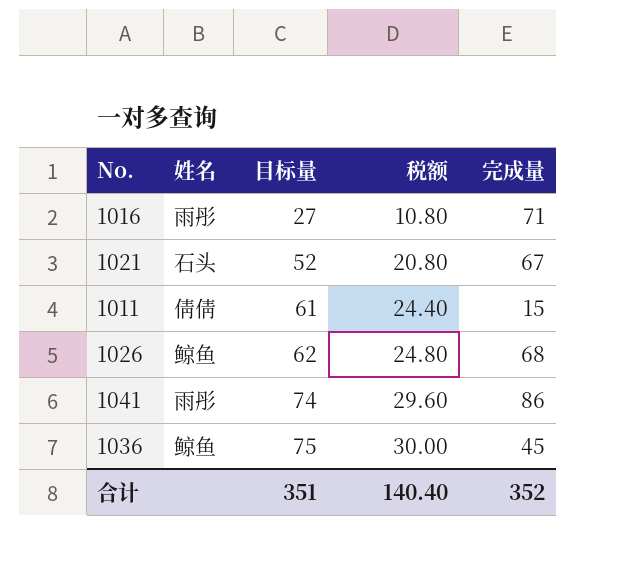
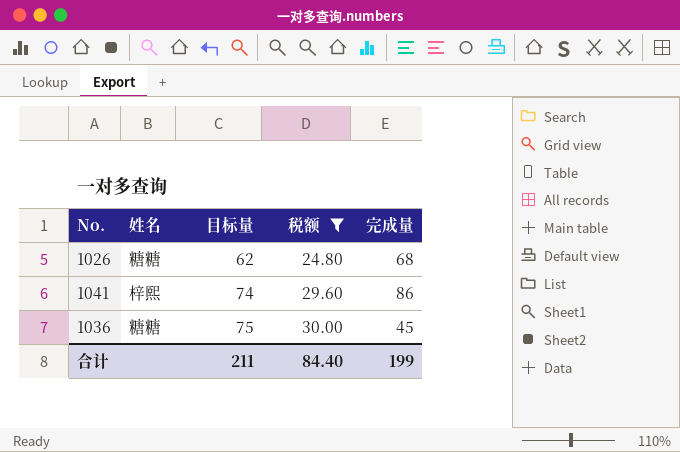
filter: none -> 税额 >= 24.80
1026 | 姓名: 鲸鱼 -> 糖糖
1041 | 姓名: 雨彤 -> 梓熙
1036 | 姓名: 鲸鱼 -> 糖糖
合计 | 目标量: 351 -> 211
合计 | 税额: 140.40 -> 84.40
合计 | 完成量: 352 -> 199

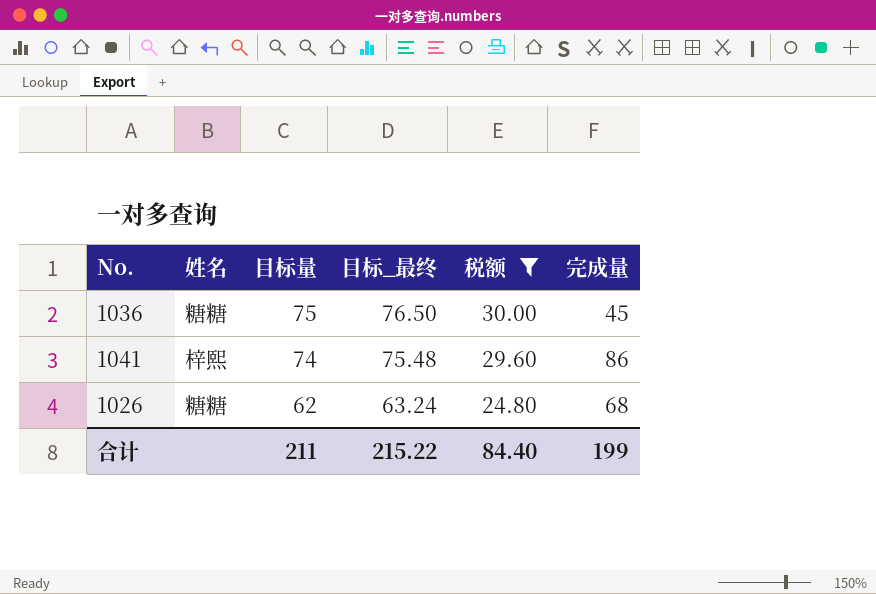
row order: 目标量 ascending -> 目标量 descending
column 目标_最终 | formula: none -> [目标量] * 1.02

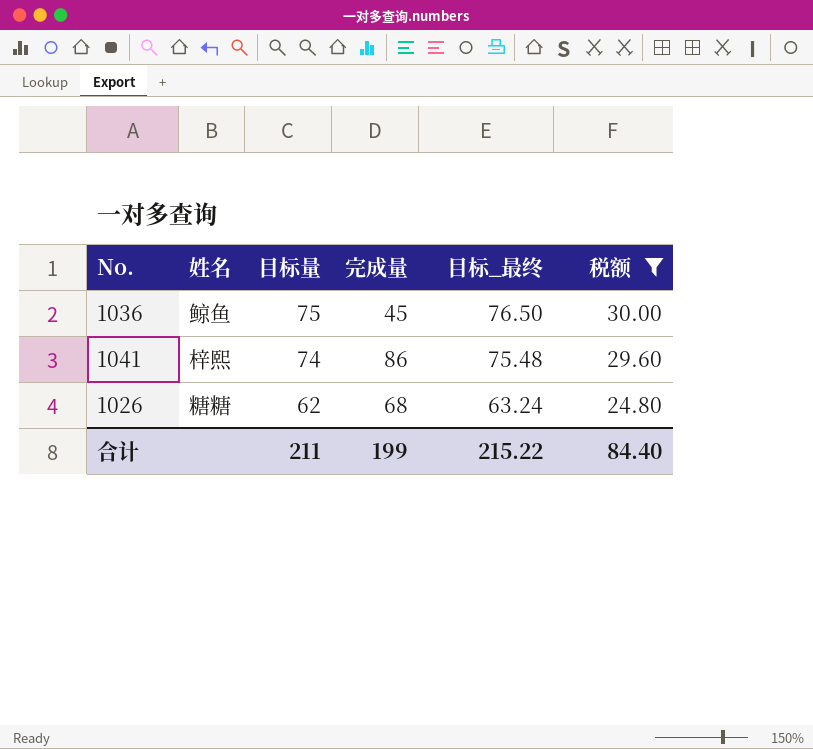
column 完成量 | position: 6 -> 4
1036 | 姓名: 糖糖 -> 鲸鱼

